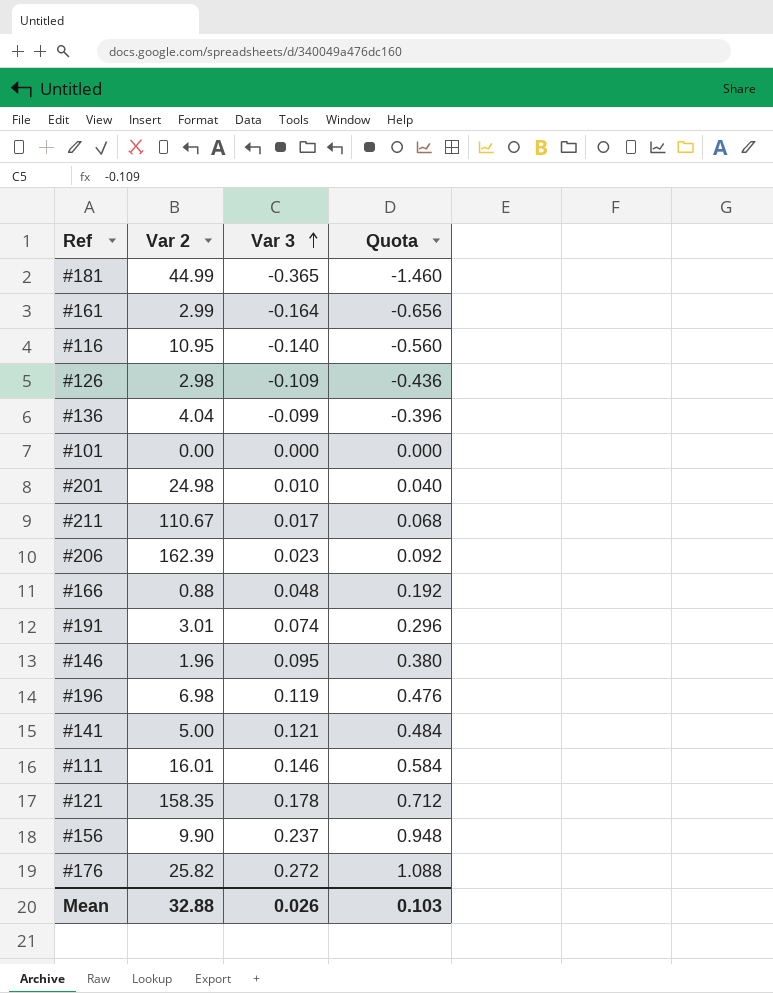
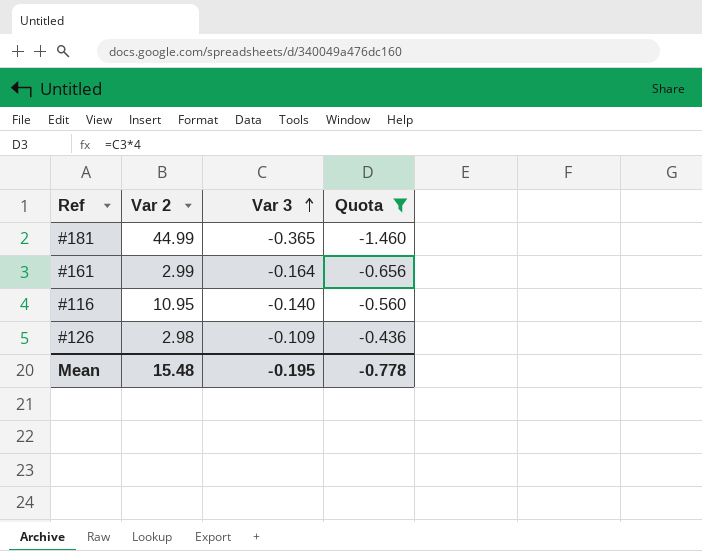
filter: none -> Quota <= -0.436
Mean | Var 2: 32.88 -> 15.48
Mean | Var 3: 0.026 -> -0.195
Mean | Quota: 0.103 -> -0.778

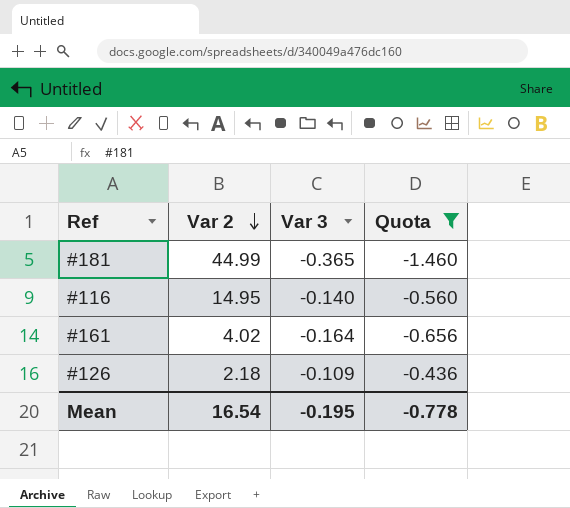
row order: Var 3 ascending -> Var 2 descending
#116 | Var 2: 10.95 -> 14.95
#161 | Var 2: 2.99 -> 4.02
#126 | Var 2: 2.98 -> 2.18
Mean | Var 2: 15.48 -> 16.54

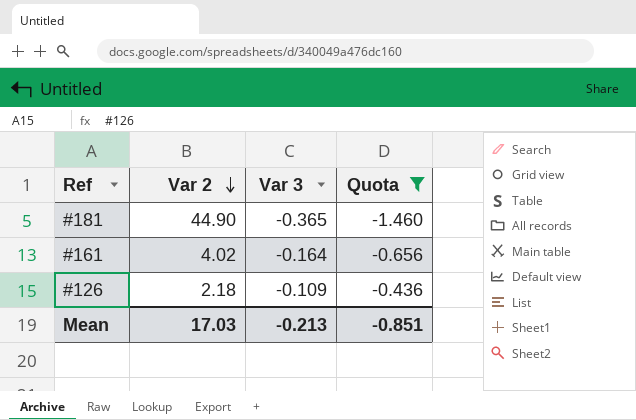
row #116: 14.95 | -0.140 | -0.560 -> none
#181 | Var 2: 44.99 -> 44.90
Mean | Var 2: 16.54 -> 17.03
Mean | Var 3: -0.195 -> -0.213
Mean | Quota: -0.778 -> -0.851

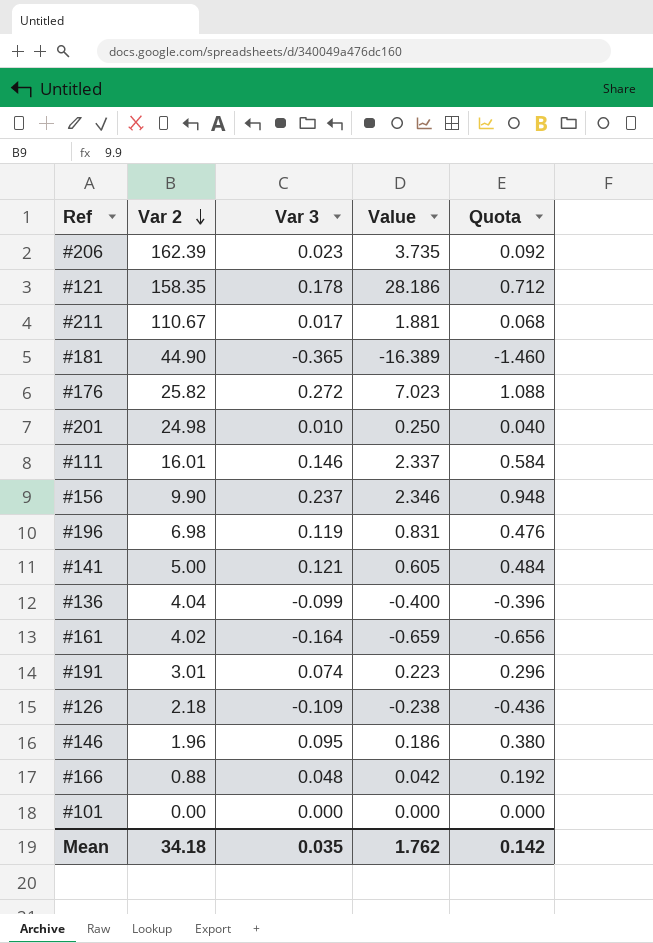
filter: Quota <= -0.436 -> none
column Value | formula: none -> [Var 2] * [Var 3]
Mean | Var 2: 17.03 -> 34.18
Mean | Var 3: -0.213 -> 0.035
Mean | Quota: -0.851 -> 0.142

